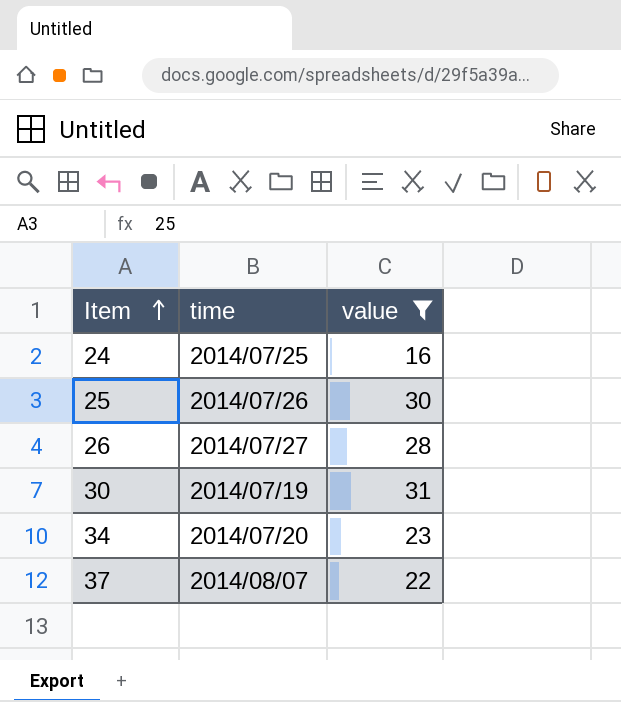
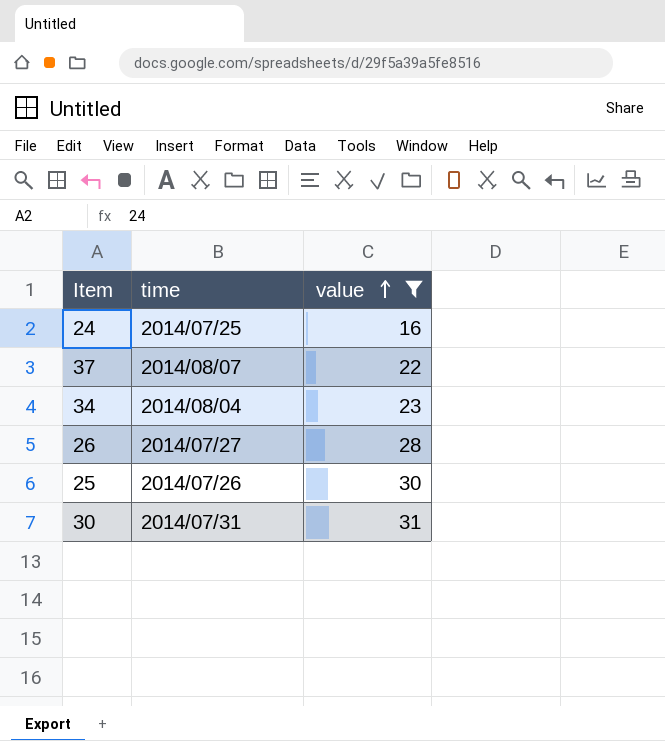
row order: Item ascending -> value ascending
34 | time: 2014/07/20 -> 2014/08/04
30 | time: 2014/07/19 -> 2014/07/31

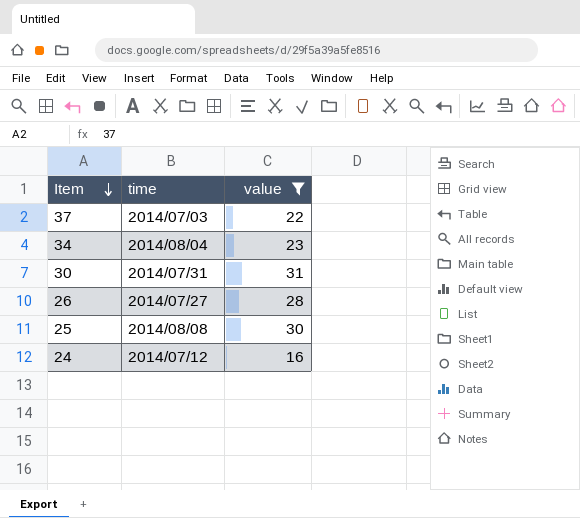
row order: value ascending -> Item descending
37 | time: 2014/08/07 -> 2014/07/03
25 | time: 2014/07/26 -> 2014/08/08
24 | time: 2014/07/25 -> 2014/07/12

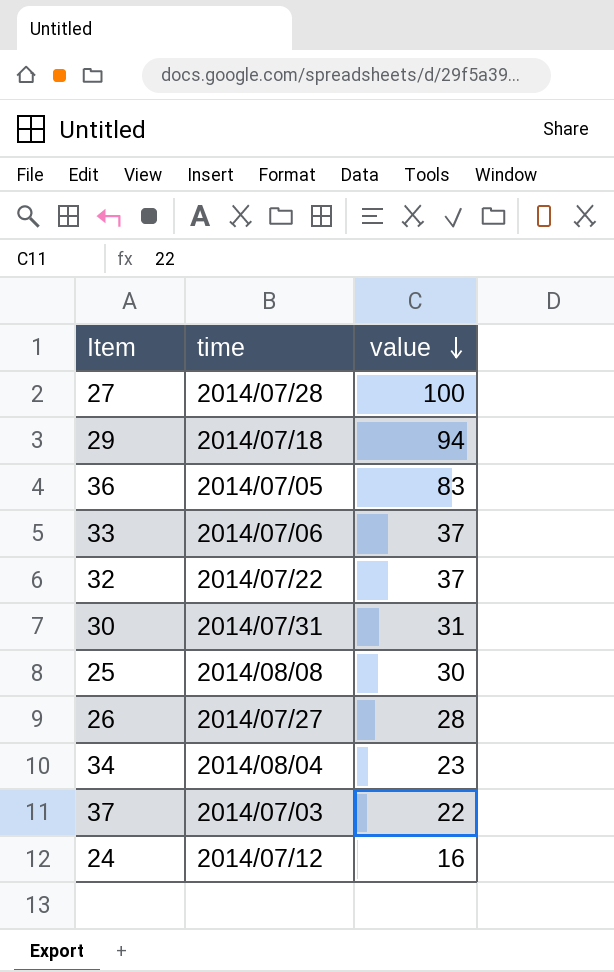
filter: value <= 31 -> none
row order: Item descending -> value descending

